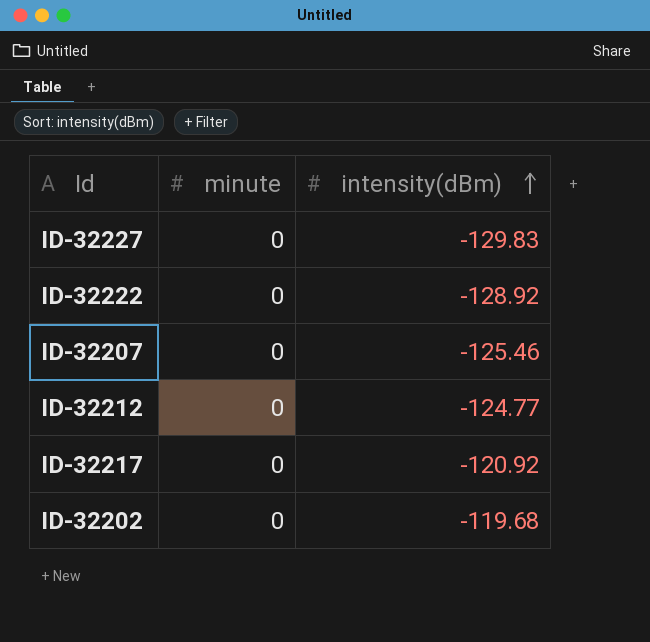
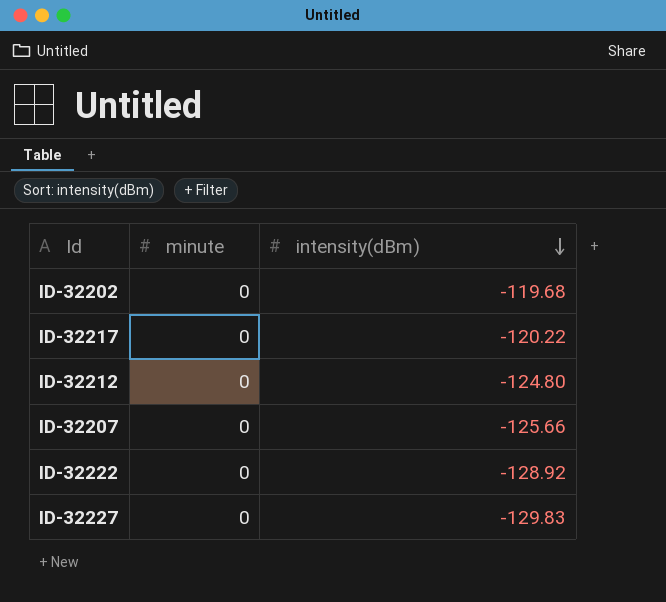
row order: intensity(dBm) ascending -> intensity(dBm) descending
ID-32217 | intensity(dBm): -120.92 -> -120.22
ID-32212 | intensity(dBm): -124.77 -> -124.80
ID-32207 | intensity(dBm): -125.46 -> -125.66

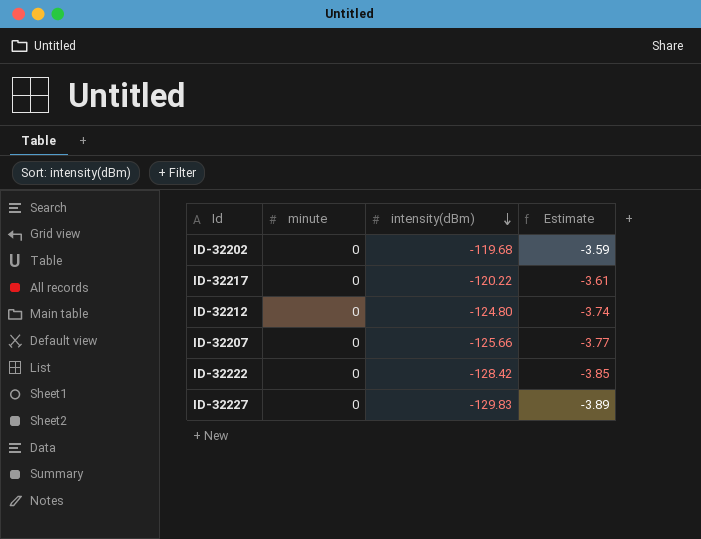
column Estimate | formula: none -> [intensity(dBm)] * 0.03
ID-32222 | intensity(dBm): -128.92 -> -128.42

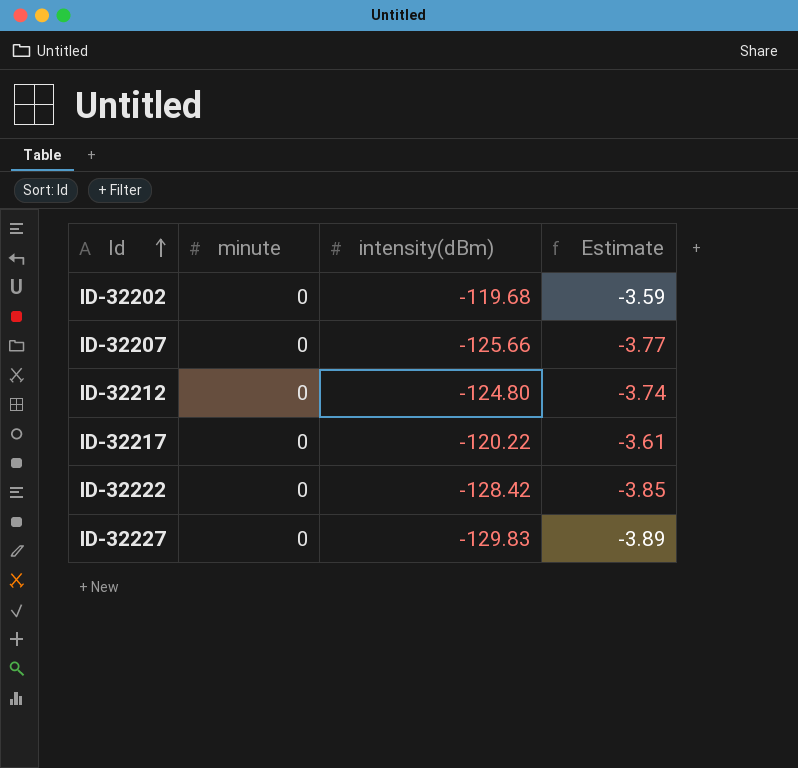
row order: intensity(dBm) descending -> Id ascending

